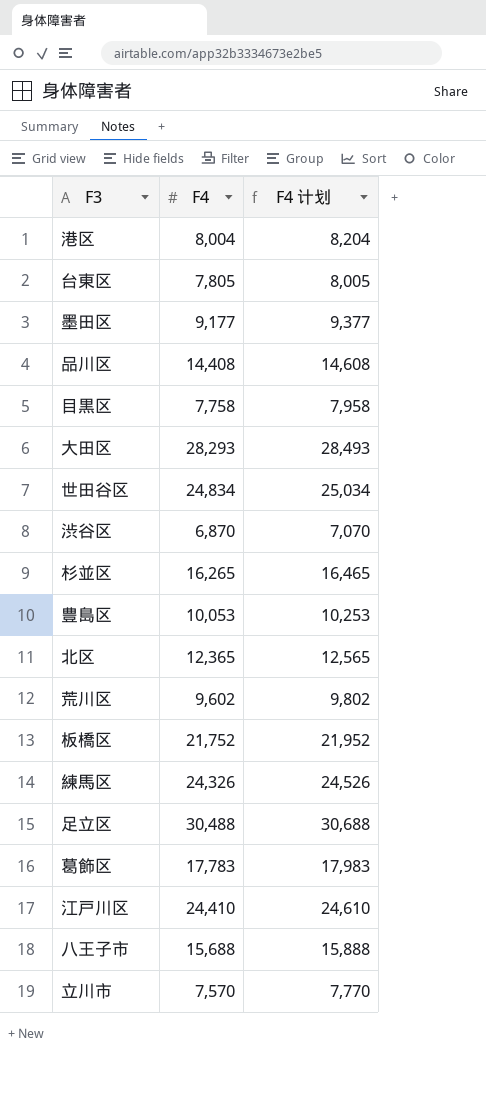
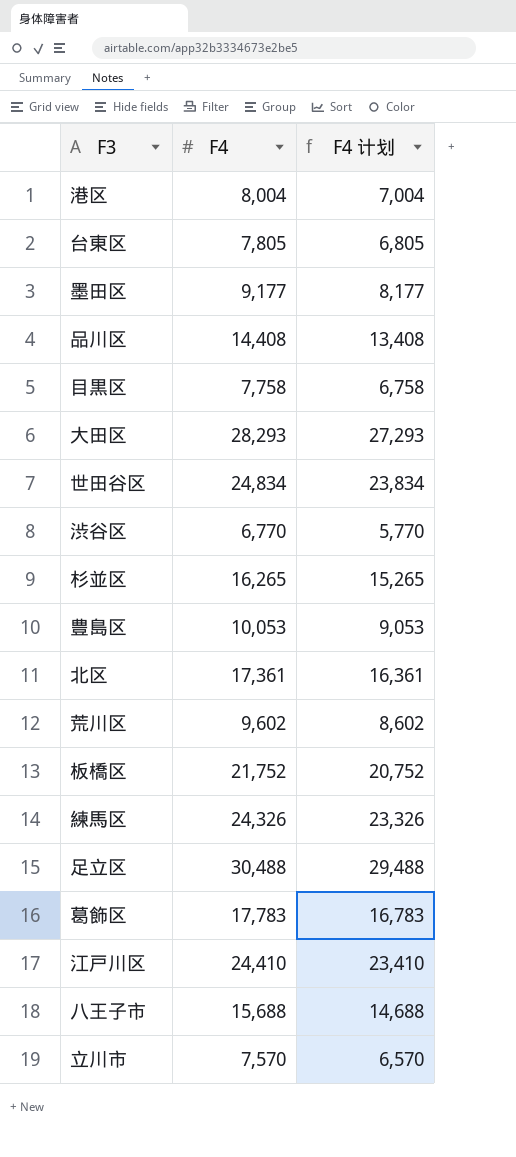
column F4 计划 | formula: [F4] + 200 -> [F4] - 1000
渋谷区 | F4: 6,870 -> 6,770
北区 | F4: 12,365 -> 17,361

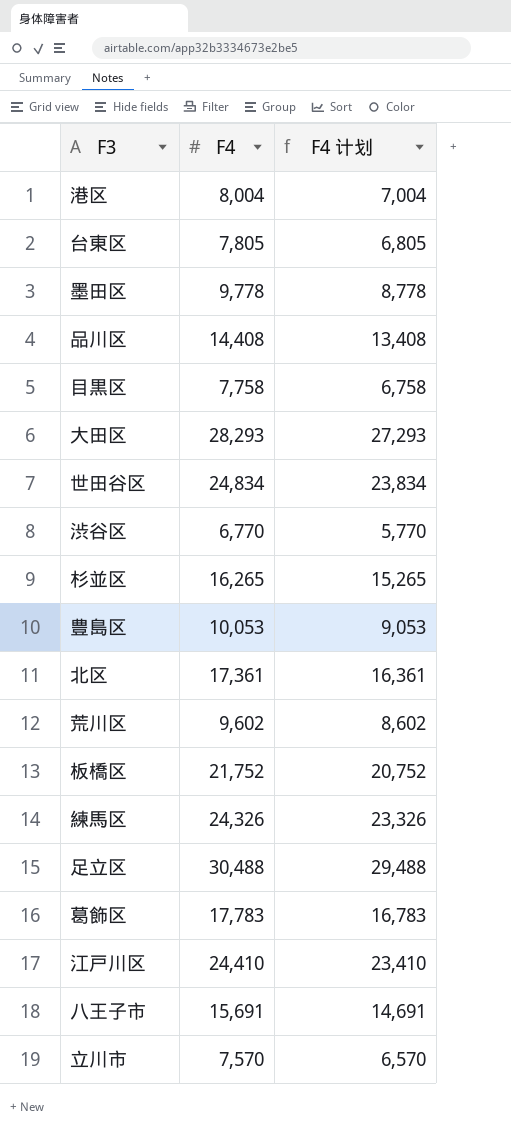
墨田区 | F4: 9,177 -> 9,778
墨田区 | F4 计划: 8,177 -> 8,778
八王子市 | F4: 15,688 -> 15,691
八王子市 | F4 计划: 14,688 -> 14,691

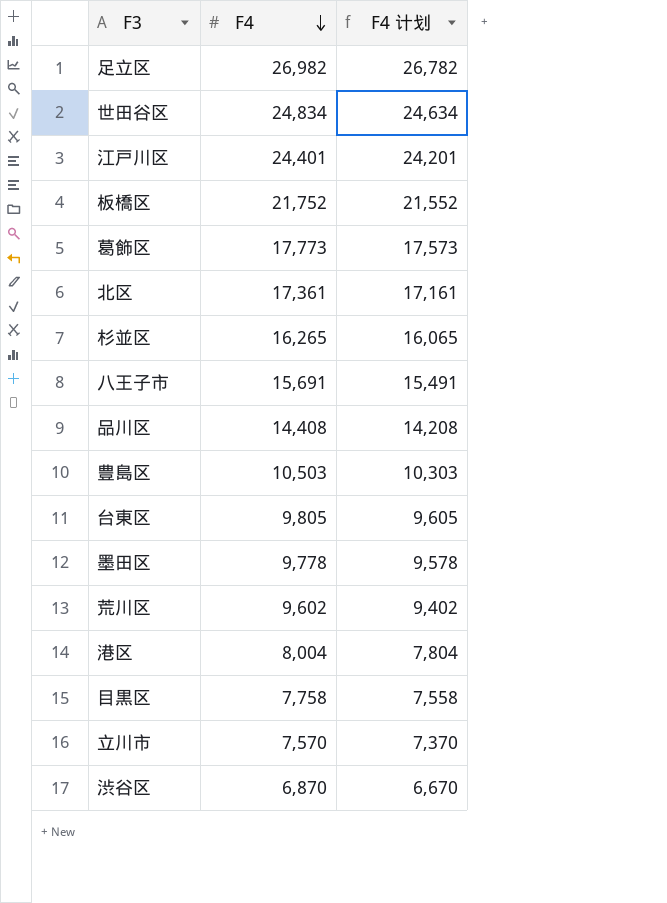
row order: none -> F4 descending
column F4 计划 | formula: [F4] - 1000 -> [F4] - 200
row 大田区: 28,293 | 27,293 -> none
row 練馬区: 24,326 | 23,326 -> none
足立区 | F4: 30,488 -> 26,982
江戸川区 | F4: 24,410 -> 24,401
葛飾区 | F4: 17,783 -> 17,773
豊島区 | F4: 10,053 -> 10,503
台東区 | F4: 7,805 -> 9,805
渋谷区 | F4: 6,770 -> 6,870

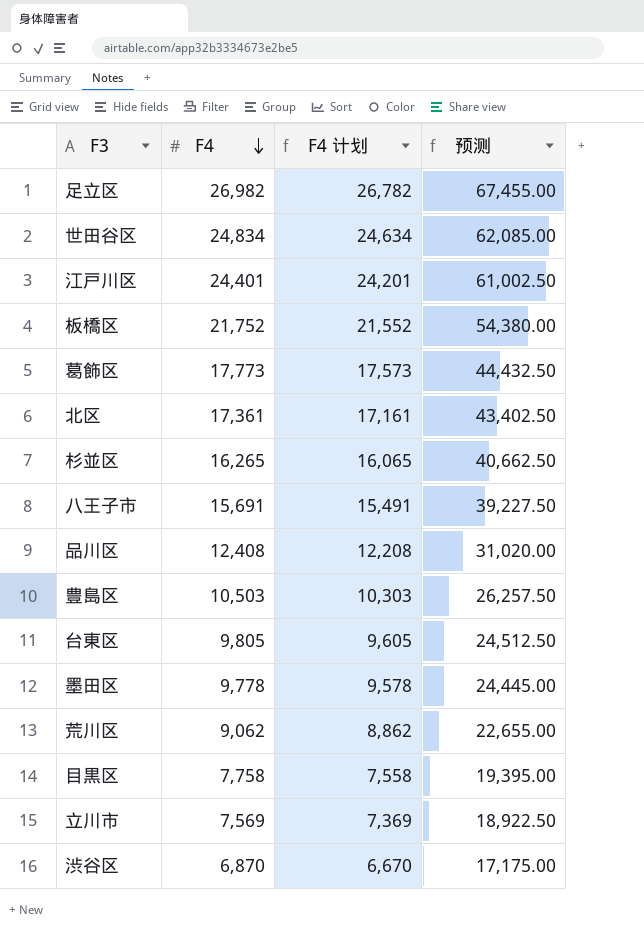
column 预测 | formula: none -> [F4] * 2.5
row 港区: 8,004 | 7,804 -> none
品川区 | F4: 14,408 -> 12,408
品川区 | F4 计划: 14,208 -> 12,208
荒川区 | F4: 9,602 -> 9,062
荒川区 | F4 计划: 9,402 -> 8,862
立川市 | F4: 7,570 -> 7,569
立川市 | F4 计划: 7,370 -> 7,369

